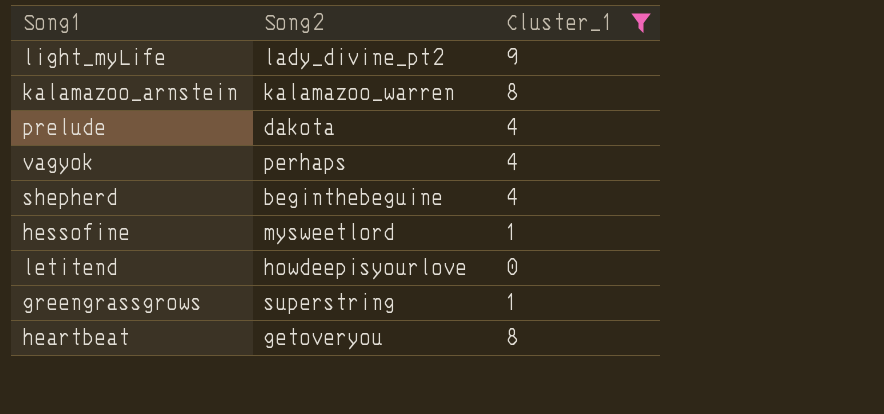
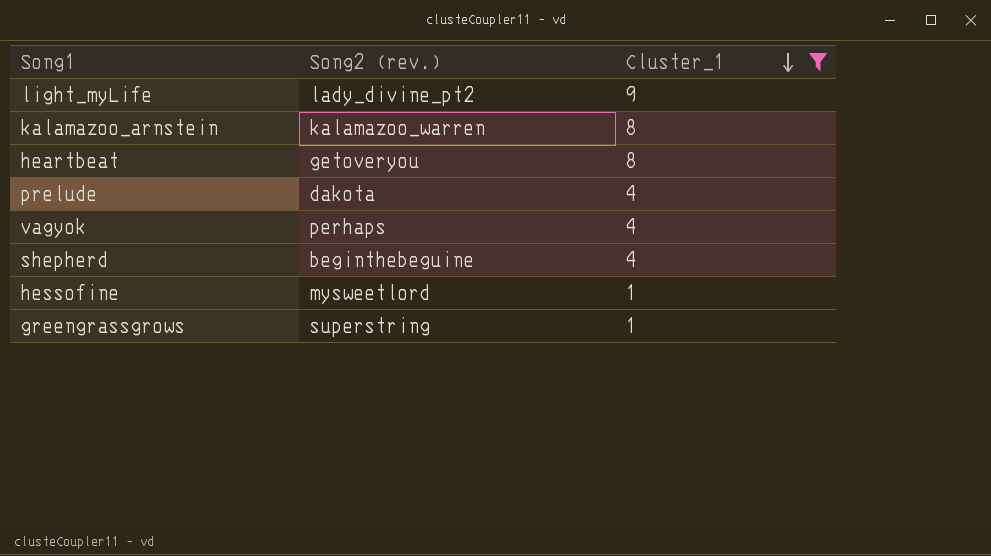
row order: none -> Cluster_1 descending
column name: Song2 -> Song2 (rev.)
row letitend: howdeepisyourlove | 0 -> none

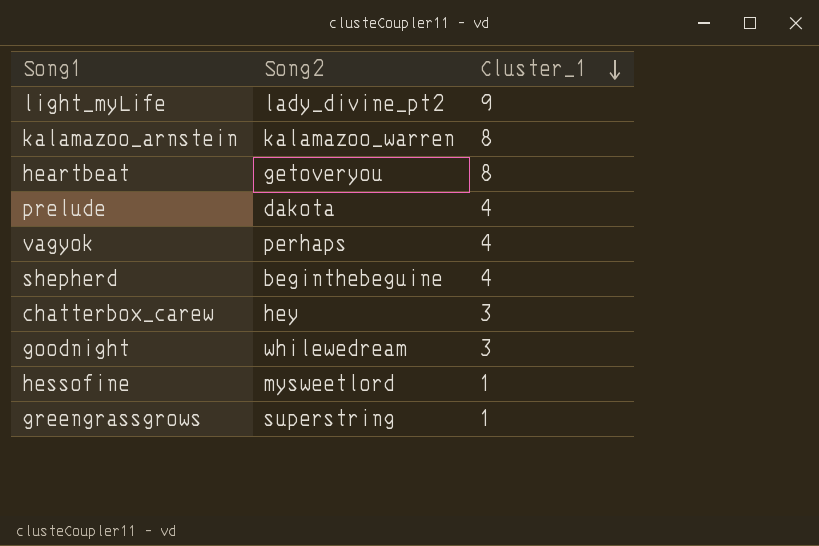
filter: Cluster_1 != 3 -> none
column name: Song2 (rev.) -> Song2

